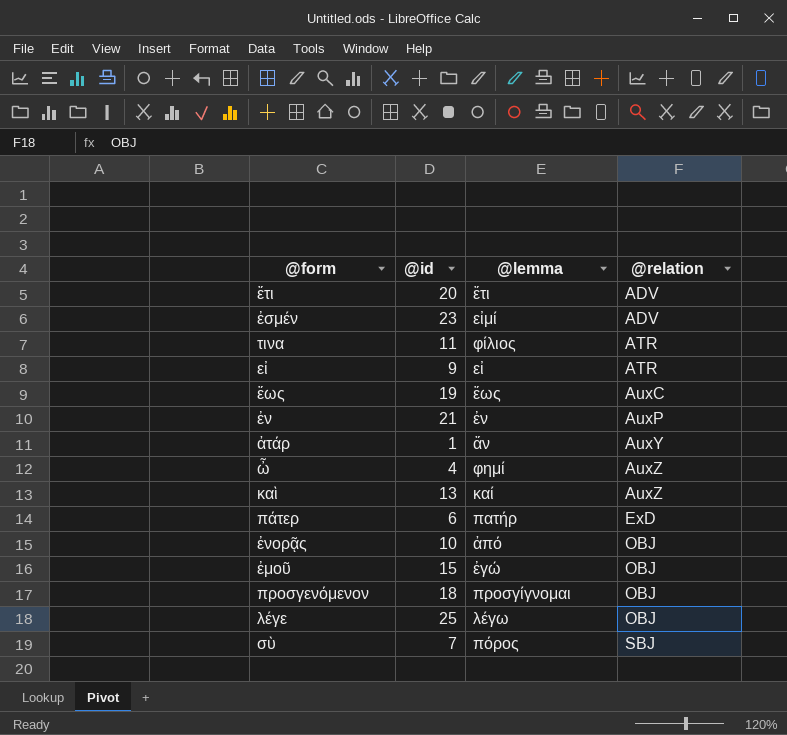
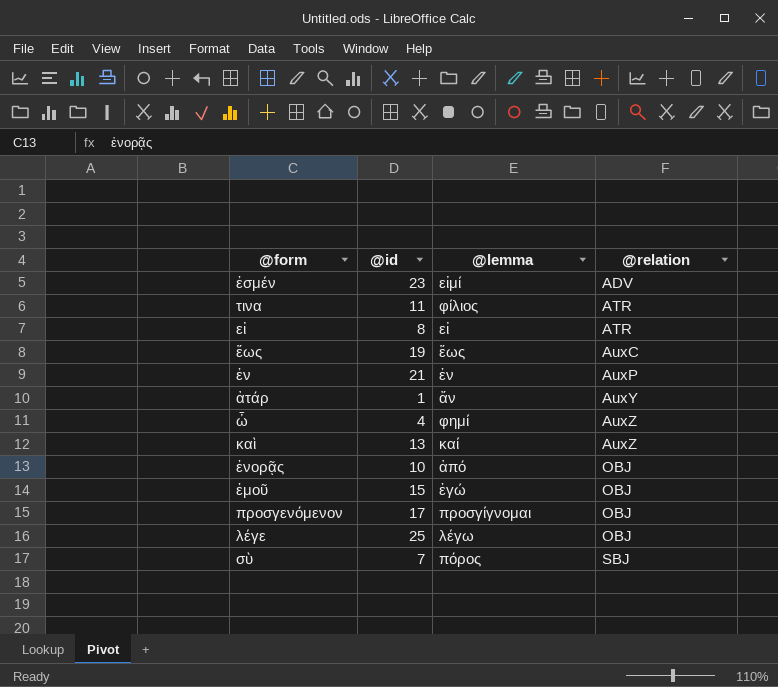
row ἔτι: 20 | ἔτι | ADV -> none
row πάτερ: 6 | πατήρ | ExD -> none
εἰ | @id: 9 -> 8
προσγενόμενον | @id: 18 -> 17

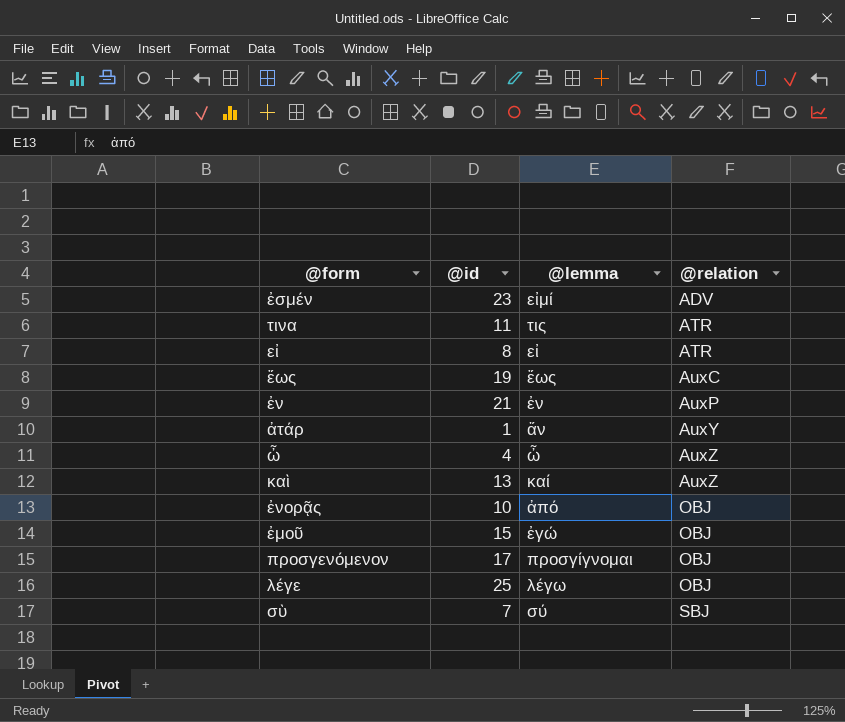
τινα | @lemma: φίλιος -> τις
ὦ | @lemma: φημί -> ὦ
σὺ | @lemma: πόρος -> σύ

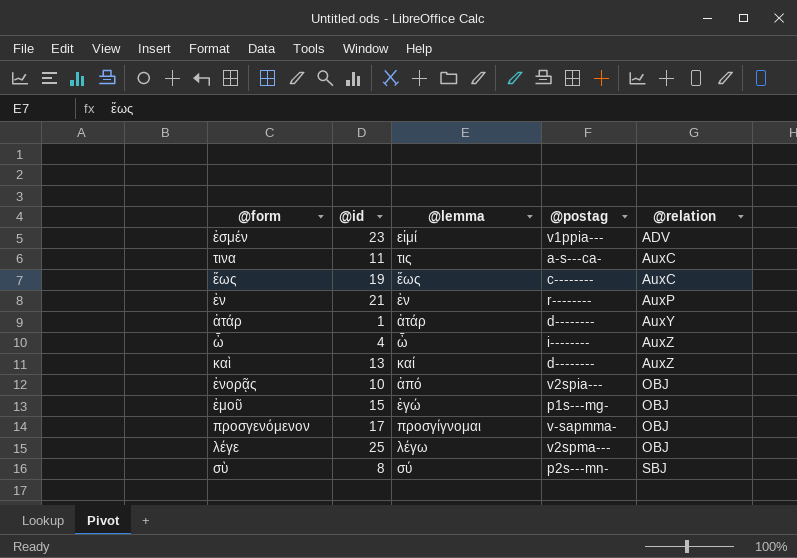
column @postag | position: none -> 4
row εἰ: 8 | εἰ | ATR -> none
τινα | @relation: ATR -> AuxC
ἀτάρ | @lemma: ἄν -> ἀτάρ
σὺ | @id: 7 -> 8

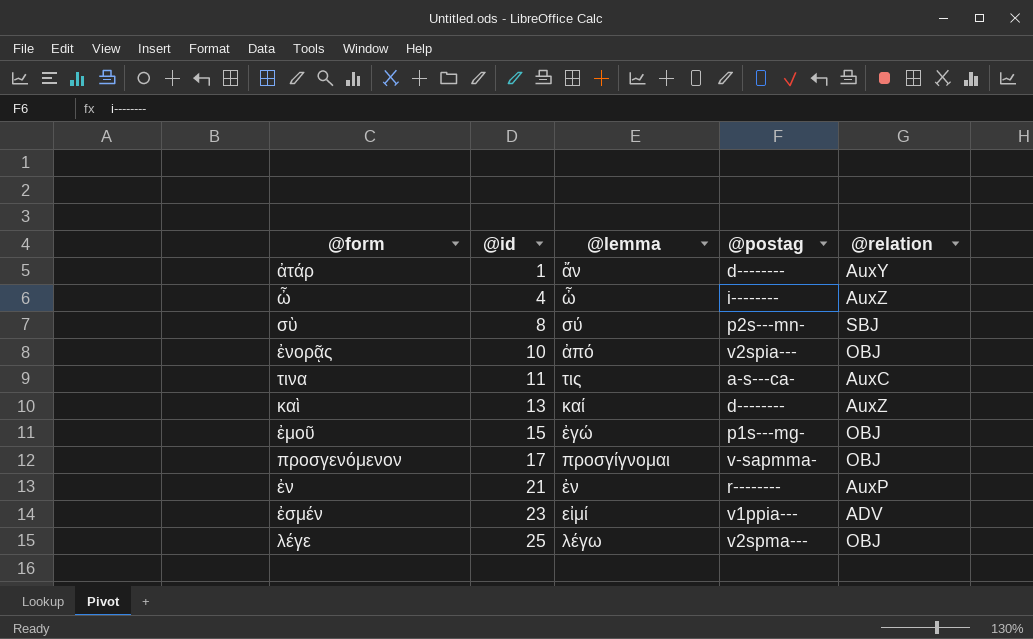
row order: @relation ascending -> @id ascending
row ἕως: 19 | ἕως | c-------- | AuxC -> none
ἀτάρ | @lemma: ἀτάρ -> ἄν

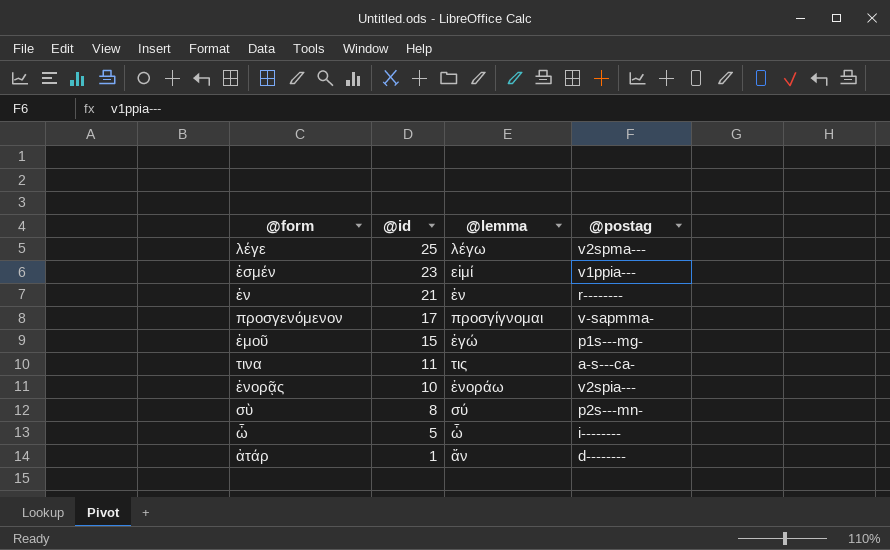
row order: @id ascending -> @id descending
column @relation | position: 5 -> none
row καὶ: 13 | καί | d-------- | AuxZ -> none
ἐνορᾷς | @lemma: ἀπό -> ἐνοράω
ὦ | @id: 4 -> 5

